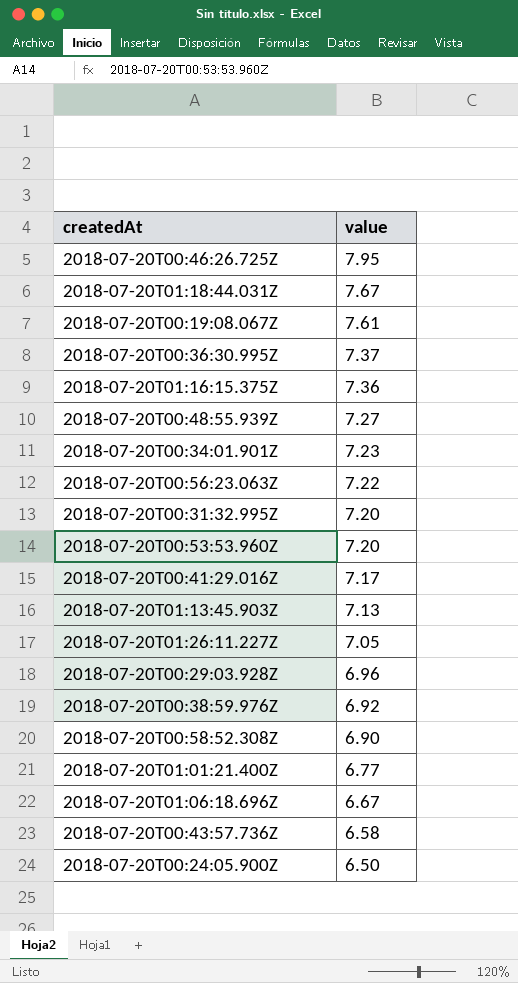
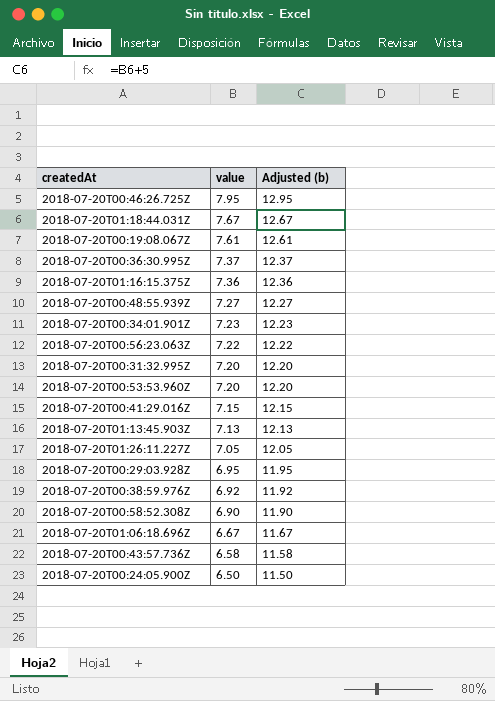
column Adjusted (b) | formula: none -> [value] + 5
row 2018-07-20T01:01:21.400Z: 6.77 -> none
2018-07-20T00:41:29.016Z | value: 7.17 -> 7.15
2018-07-20T00:29:03.928Z | value: 6.96 -> 6.95

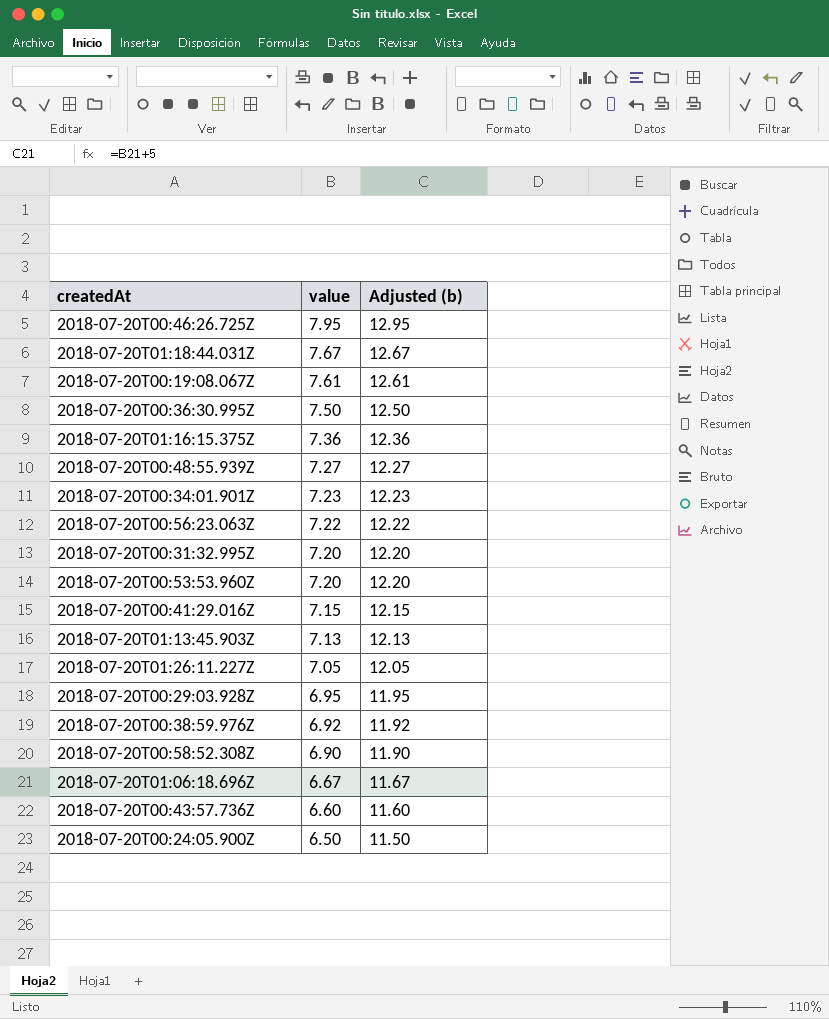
2018-07-20T00:36:30.995Z | value: 7.37 -> 7.50
2018-07-20T00:36:30.995Z | Adjusted (b): 12.37 -> 12.50
2018-07-20T00:43:57.736Z | value: 6.58 -> 6.60
2018-07-20T00:43:57.736Z | Adjusted (b): 11.58 -> 11.60

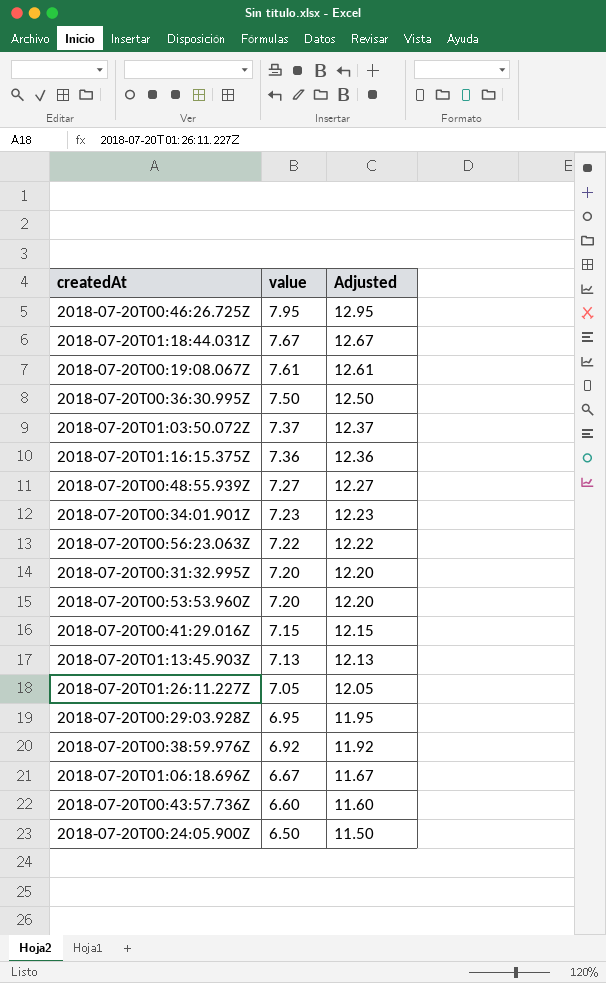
column name: Adjusted (b) -> Adjusted
row 2018-07-20T00:58:52.308Z: 6.90 | 11.90 -> none
row 2018-07-20T01:03:50.072Z: none -> 7.37 | 12.37

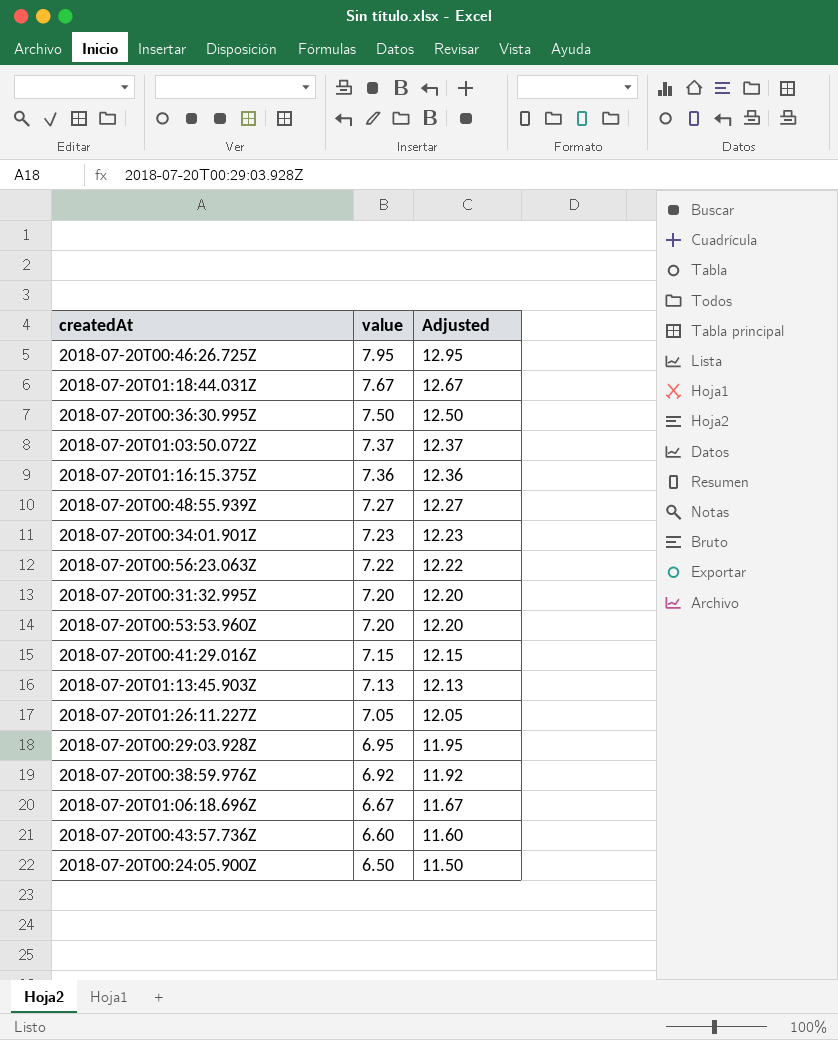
row 2018-07-20T00:19:08.067Z: 7.61 | 12.61 -> none

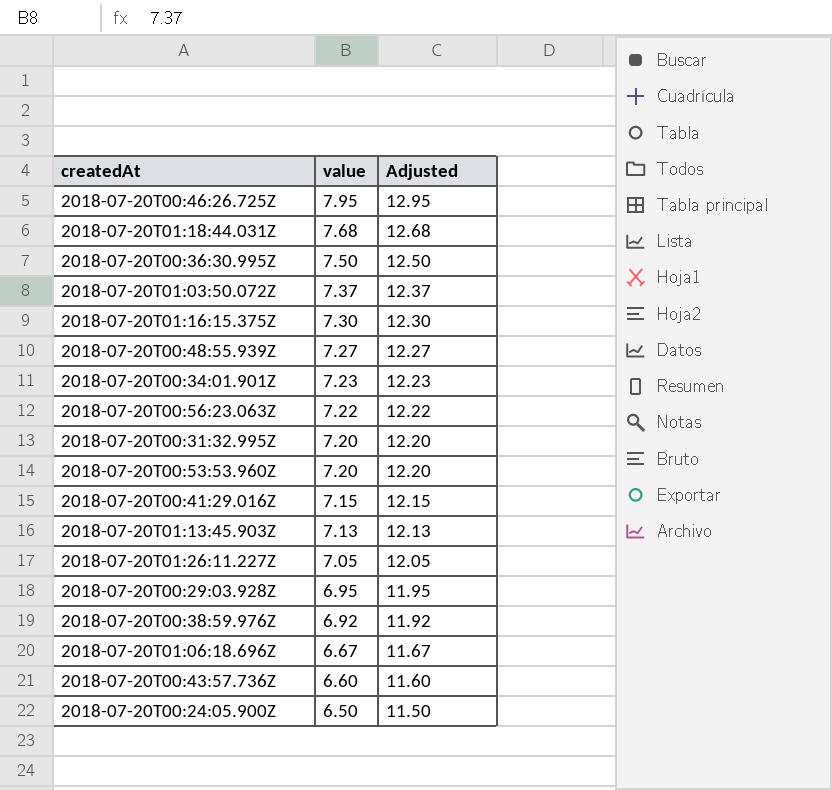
2018-07-20T01:18:44.031Z | value: 7.67 -> 7.68
2018-07-20T01:18:44.031Z | Adjusted: 12.67 -> 12.68
2018-07-20T01:16:15.375Z | value: 7.36 -> 7.30
2018-07-20T01:16:15.375Z | Adjusted: 12.36 -> 12.30

